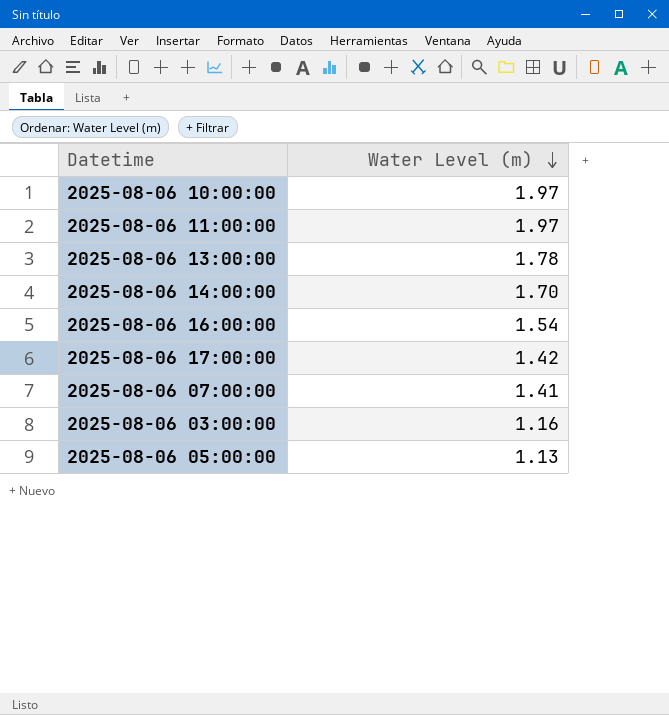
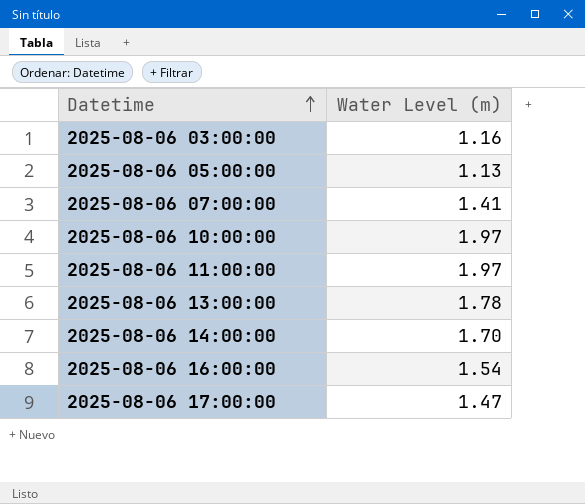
row order: Water Level (m) descending -> Datetime ascending
2025-08-06 17:00:00 | Water Level (m): 1.42 -> 1.47

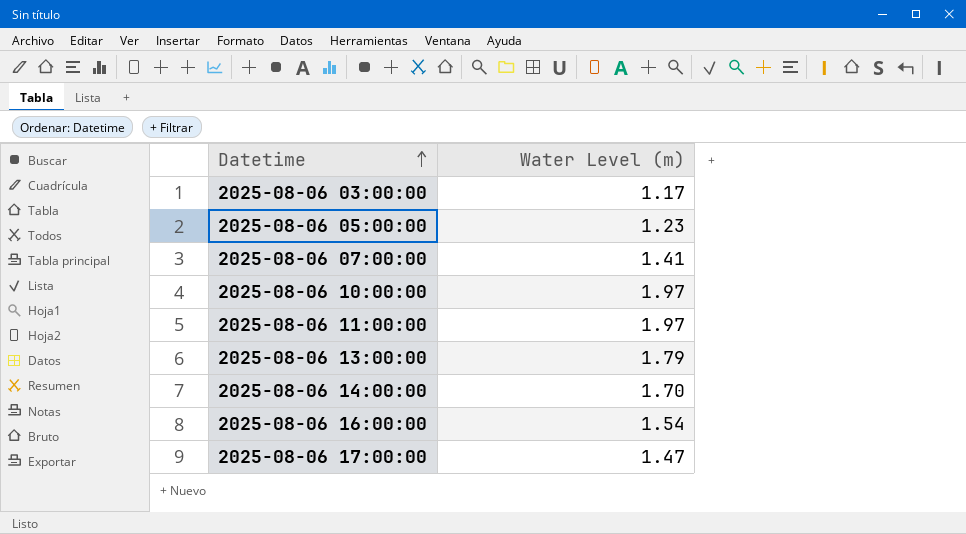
2025-08-06 03:00:00 | Water Level (m): 1.16 -> 1.17
2025-08-06 05:00:00 | Water Level (m): 1.13 -> 1.23
2025-08-06 13:00:00 | Water Level (m): 1.78 -> 1.79

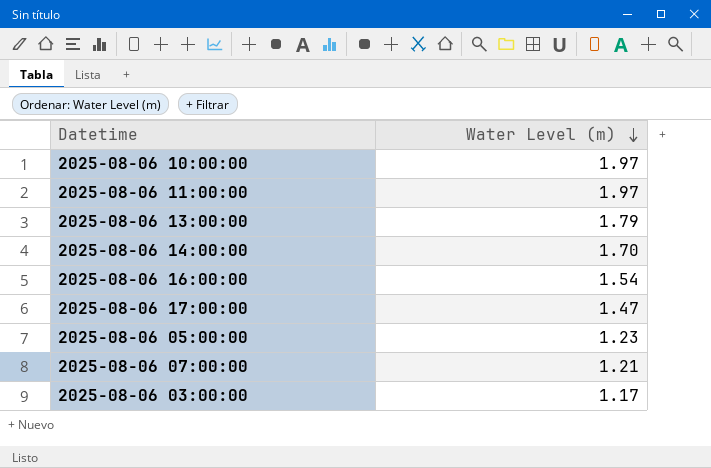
row order: Datetime ascending -> Water Level (m) descending
2025-08-06 07:00:00 | Water Level (m): 1.41 -> 1.21

